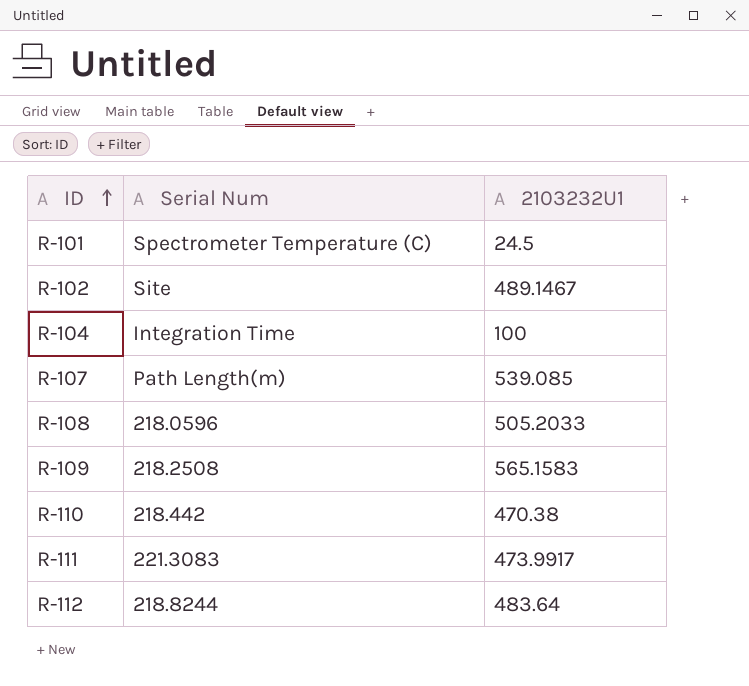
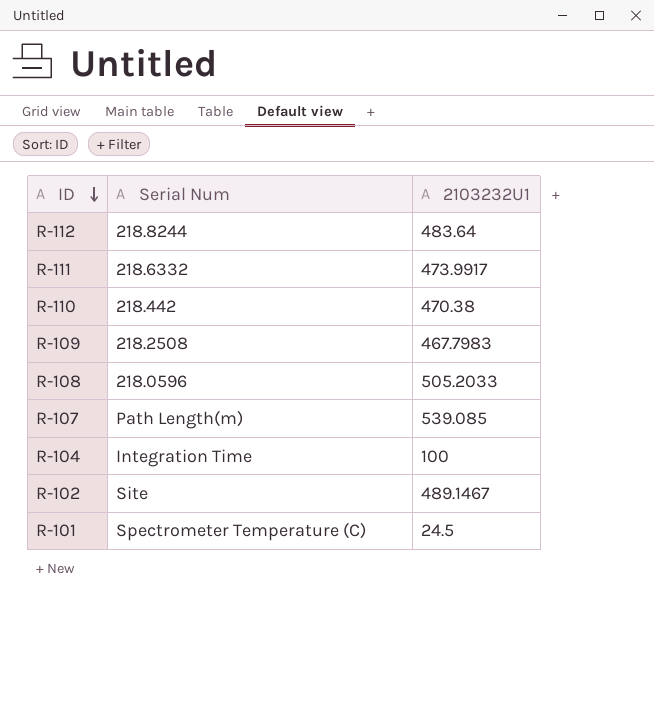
row order: ID ascending -> ID descending
R-111 | Serial Num: 221.3083 -> 218.6332
R-109 | 2103232U1: 565.1583 -> 467.7983

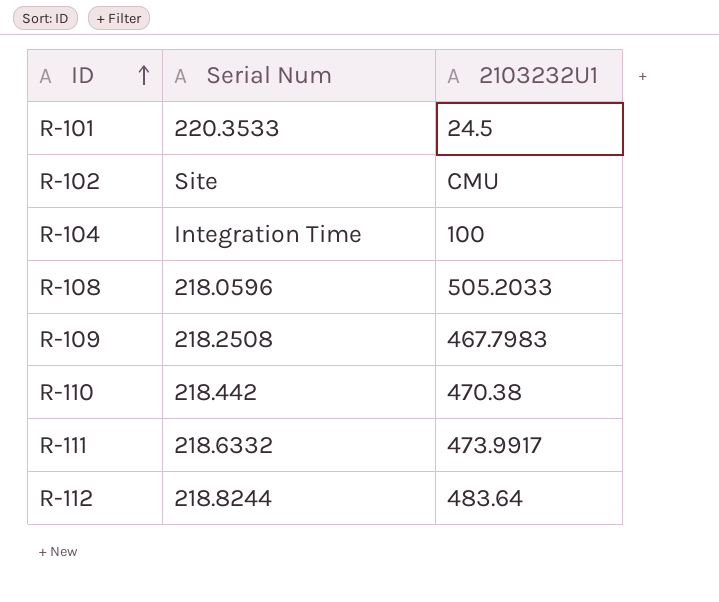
row order: ID descending -> ID ascending
row R-107: Path Length(m) | 539.085 -> none
R-101 | Serial Num: Spectrometer Temperature (C) -> 220.3533
R-102 | 2103232U1: 489.1467 -> CMU

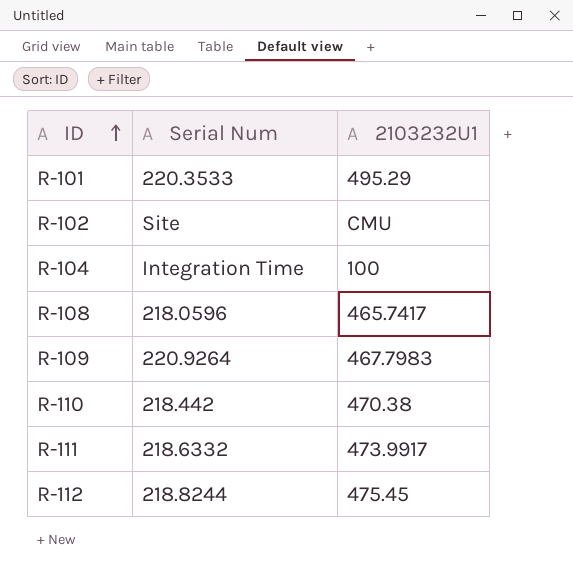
R-101 | 2103232U1: 24.5 -> 495.29
R-108 | 2103232U1: 505.2033 -> 465.7417
R-109 | Serial Num: 218.2508 -> 220.9264
R-112 | 2103232U1: 483.64 -> 475.45

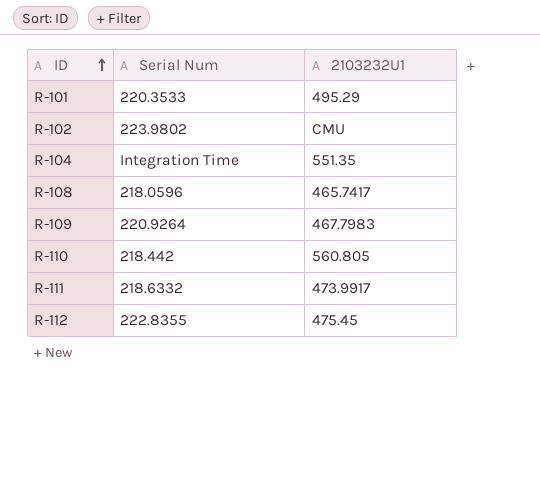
R-102 | Serial Num: Site -> 223.9802
R-104 | 2103232U1: 100 -> 551.35
R-110 | 2103232U1: 470.38 -> 560.805
R-112 | Serial Num: 218.8244 -> 222.8355

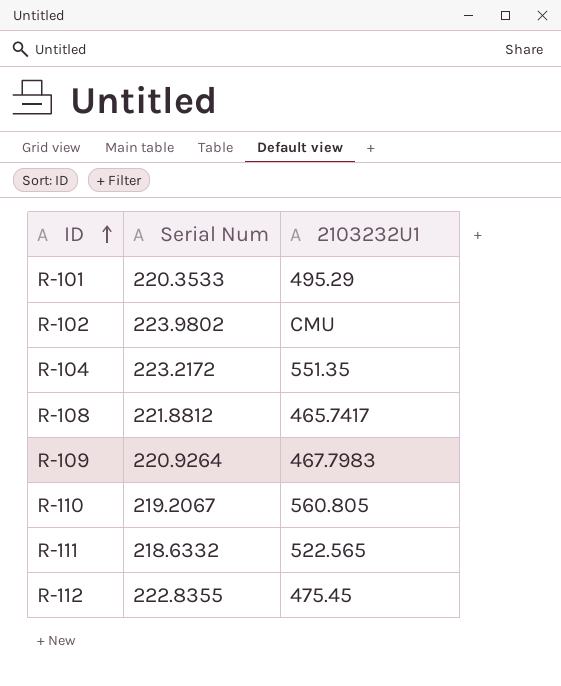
R-104 | Serial Num: Integration Time -> 223.2172
R-108 | Serial Num: 218.0596 -> 221.8812
R-110 | Serial Num: 218.442 -> 219.2067
R-111 | 2103232U1: 473.9917 -> 522.565

